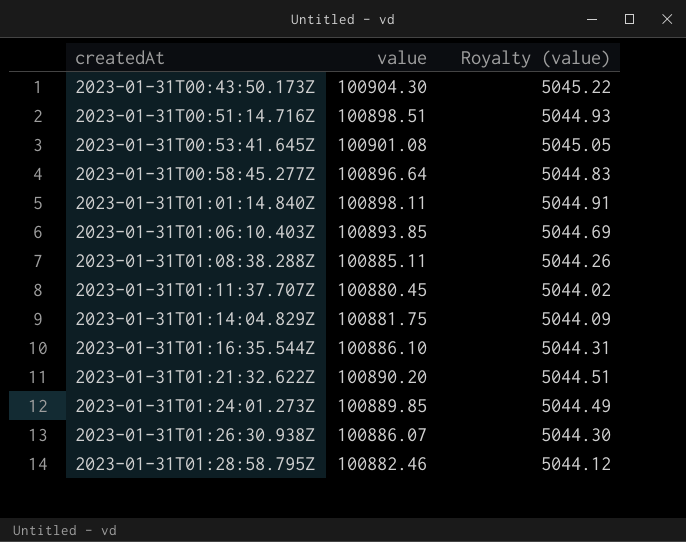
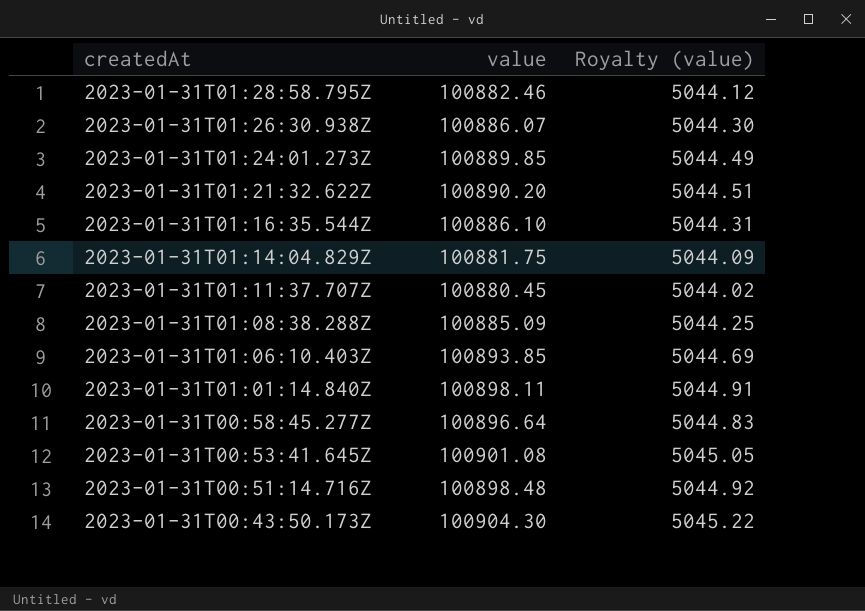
row order: createdAt ascending -> createdAt descending
2023-01-31T01:08:38.288Z | value: 100885.11 -> 100885.09
2023-01-31T01:08:38.288Z | Royalty (value): 5044.26 -> 5044.25
2023-01-31T00:51:14.716Z | value: 100898.51 -> 100898.48
2023-01-31T00:51:14.716Z | Royalty (value): 5044.93 -> 5044.92

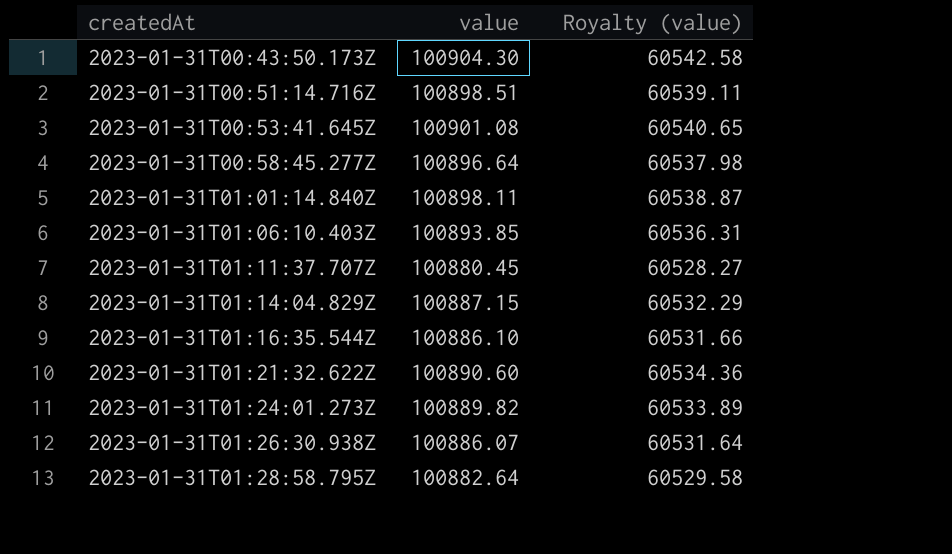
row order: createdAt descending -> createdAt ascending
column Royalty (value) | formula: [value] * 0.05 -> [value] * 0.6
row 2023-01-31T01:08:38.288Z: 100885.09 | 5044.25 -> none
2023-01-31T00:51:14.716Z | value: 100898.48 -> 100898.51
2023-01-31T01:14:04.829Z | value: 100881.75 -> 100887.15
2023-01-31T01:21:32.622Z | value: 100890.20 -> 100890.60
2023-01-31T01:24:01.273Z | value: 100889.85 -> 100889.82
2023-01-31T01:28:58.795Z | value: 100882.46 -> 100882.64

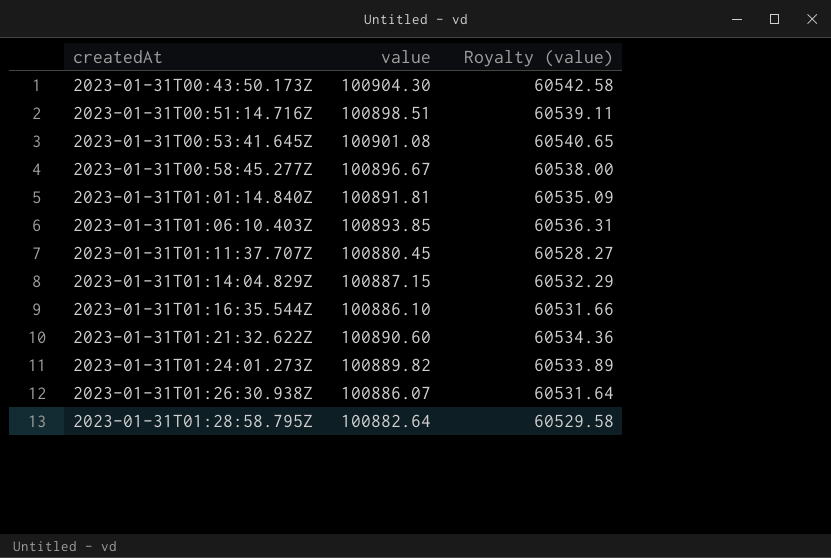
2023-01-31T00:58:45.277Z | value: 100896.64 -> 100896.67
2023-01-31T00:58:45.277Z | Royalty (value): 60537.98 -> 60538.00
2023-01-31T01:01:14.840Z | value: 100898.11 -> 100891.81
2023-01-31T01:01:14.840Z | Royalty (value): 60538.87 -> 60535.09

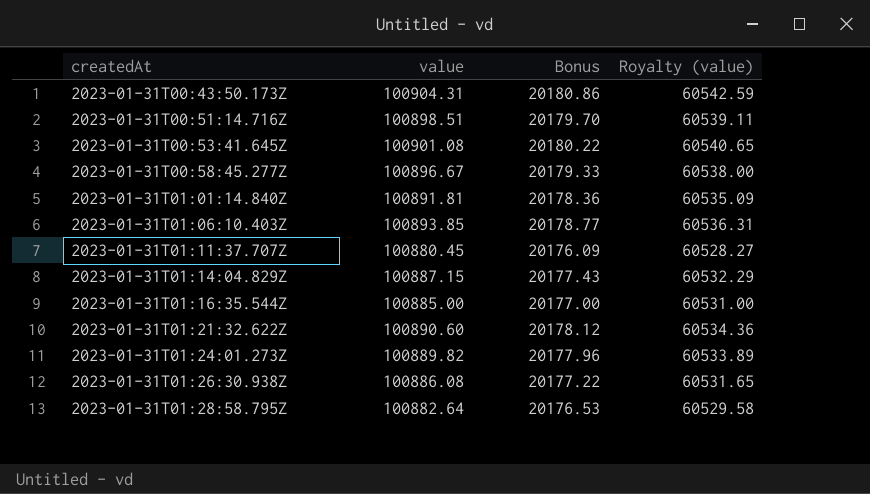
column Bonus | formula: none -> [value] * 0.2
2023-01-31T00:43:50.173Z | value: 100904.30 -> 100904.31
2023-01-31T00:43:50.173Z | Royalty (value): 60542.58 -> 60542.59
2023-01-31T01:16:35.544Z | value: 100886.10 -> 100885.00
2023-01-31T01:16:35.544Z | Royalty (value): 60531.66 -> 60531.00
2023-01-31T01:26:30.938Z | value: 100886.07 -> 100886.08
2023-01-31T01:26:30.938Z | Royalty (value): 60531.64 -> 60531.65

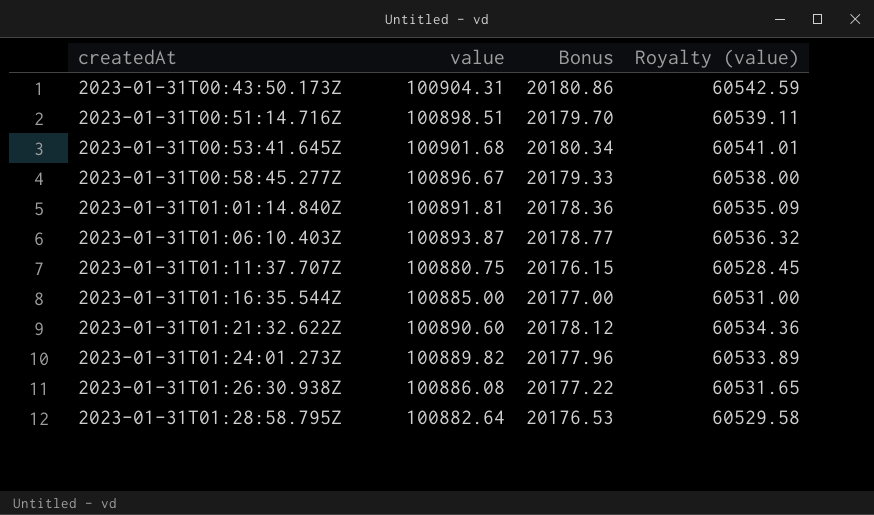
row 2023-01-31T01:14:04.829Z: 100887.15 | 20177.43 | 60532.29 -> none
2023-01-31T00:53:41.645Z | value: 100901.08 -> 100901.68
2023-01-31T00:53:41.645Z | Bonus: 20180.22 -> 20180.34
2023-01-31T00:53:41.645Z | Royalty (value): 60540.65 -> 60541.01
2023-01-31T01:06:10.403Z | value: 100893.85 -> 100893.87
2023-01-31T01:06:10.403Z | Royalty (value): 60536.31 -> 60536.32
2023-01-31T01:11:37.707Z | value: 100880.45 -> 100880.75
2023-01-31T01:11:37.707Z | Bonus: 20176.09 -> 20176.15
2023-01-31T01:11:37.707Z | Royalty (value): 60528.27 -> 60528.45

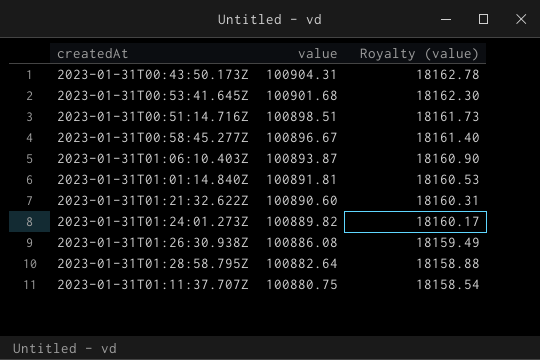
row order: createdAt ascending -> value descending
column Bonus | formula: [value] * 0.2 -> none
column Royalty (value) | formula: [value] * 0.6 -> [value] * 0.18
row 2023-01-31T01:16:35.544Z: 100885.00 | 20177.00 | 60531.00 -> none

